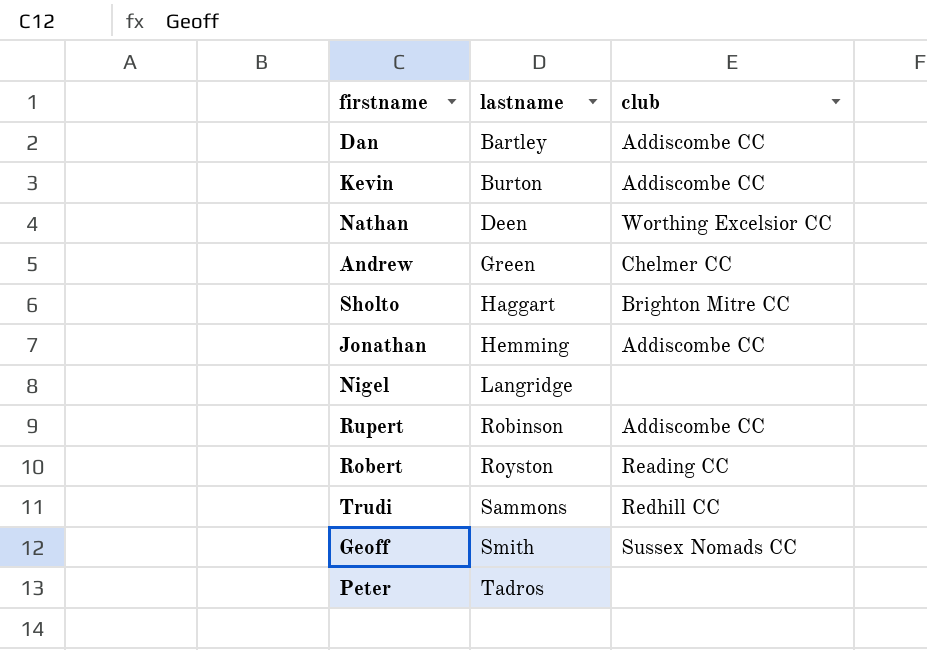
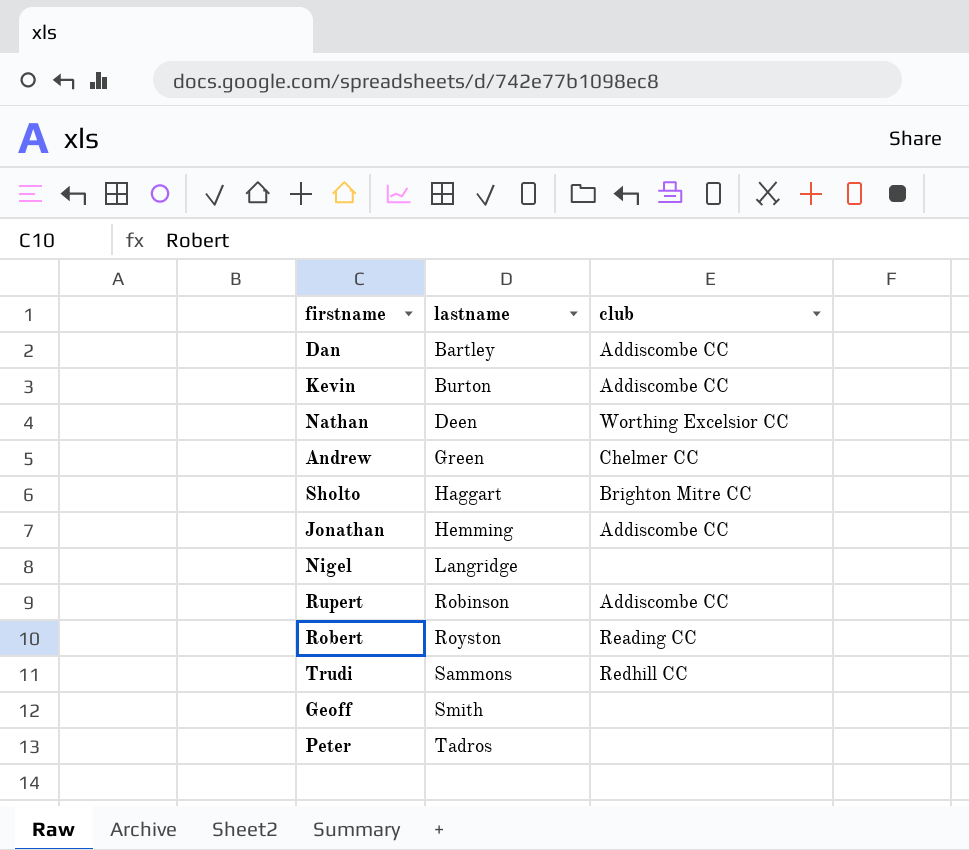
Geoff | club: Sussex Nomads CC -> none

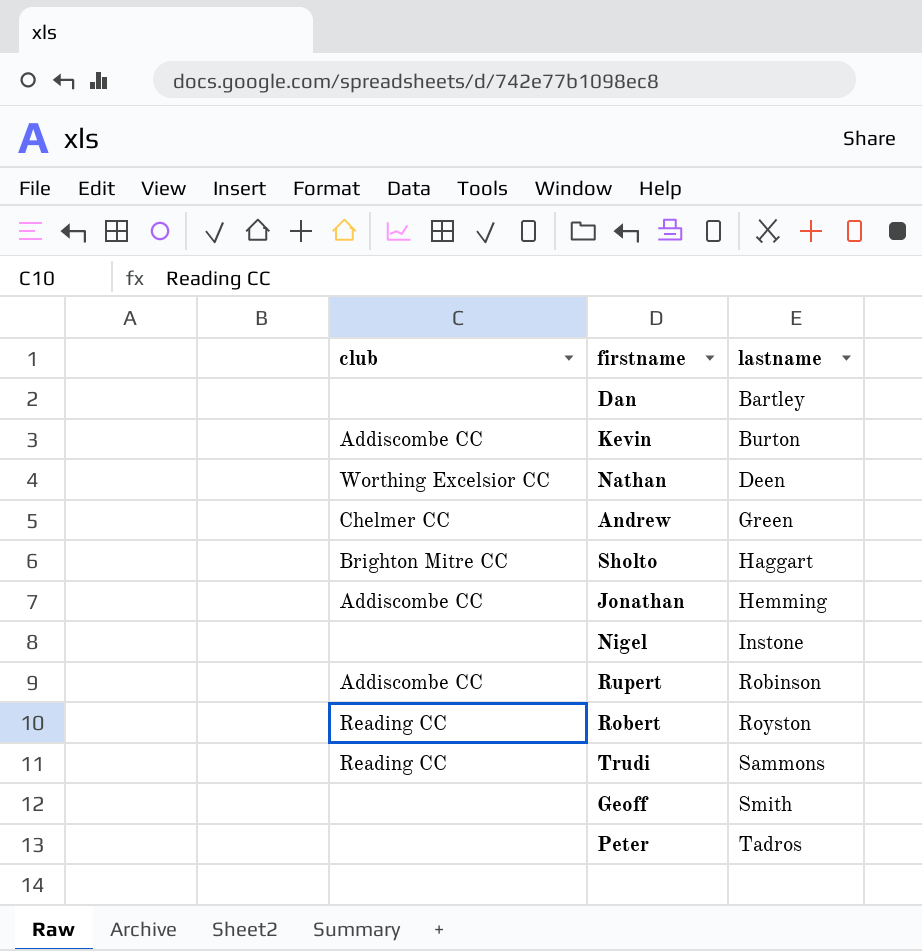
column club | position: 3 -> 1
Dan | club: Addiscombe CC -> none
Nigel | lastname: Langridge -> Instone
Trudi | club: Redhill CC -> Reading CC

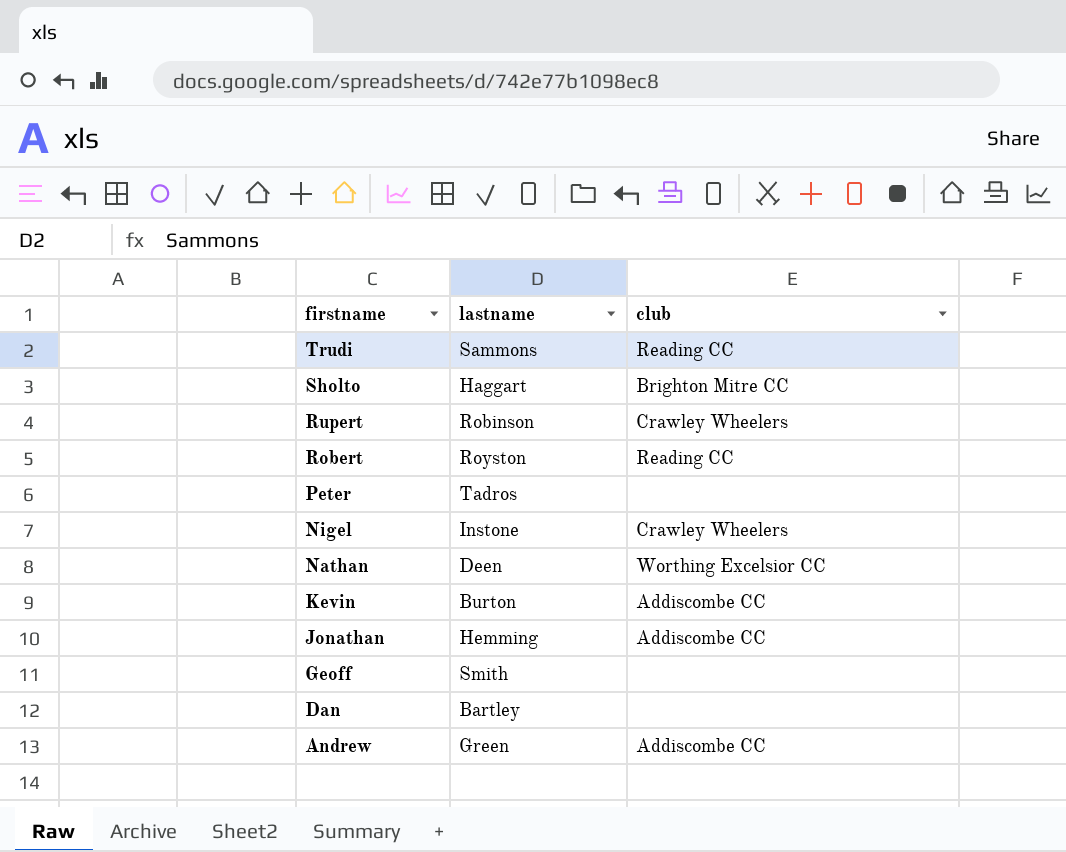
row order: lastname ascending -> firstname descending
column club | position: 1 -> 3
Rupert | club: Addiscombe CC -> Crawley Wheelers
Nigel | club: none -> Crawley Wheelers
Andrew | club: Chelmer CC -> Addiscombe CC

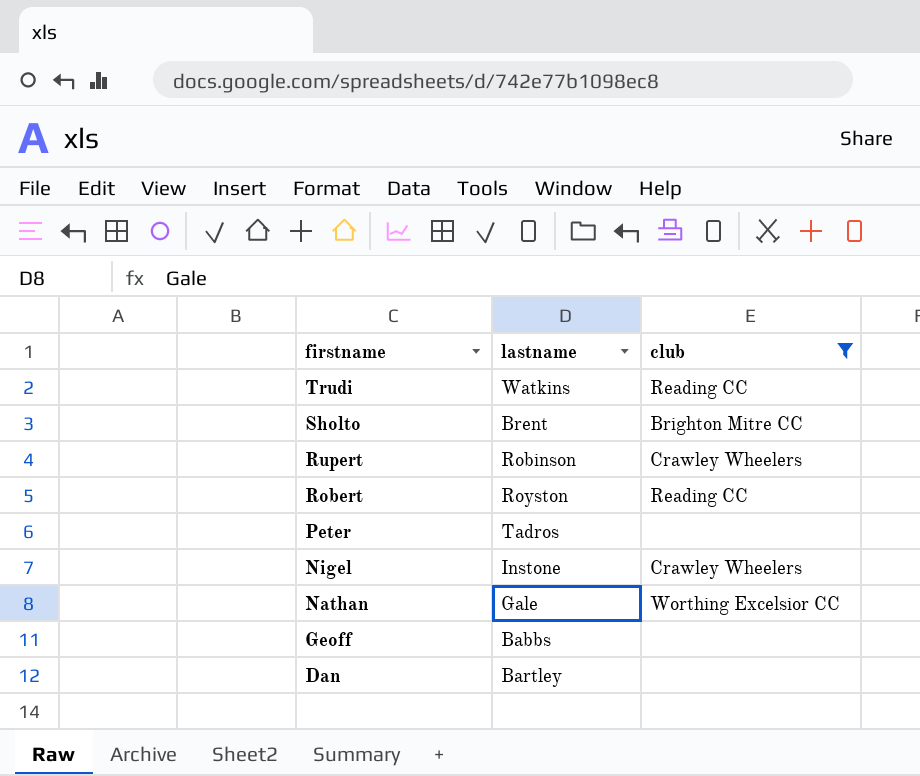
filter: none -> club != Addiscombe CC
Trudi | lastname: Sammons -> Watkins
Sholto | lastname: Haggart -> Brent
Nathan | lastname: Deen -> Gale
Geoff | lastname: Smith -> Babbs

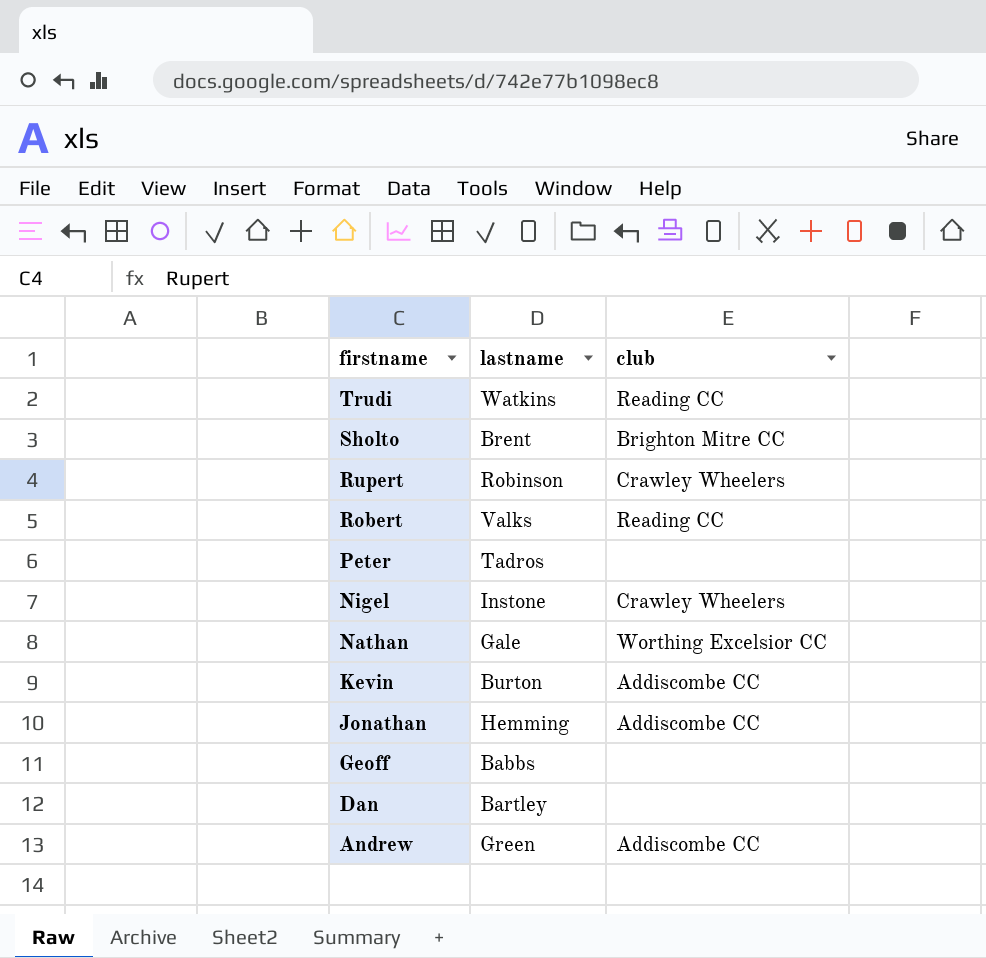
filter: club != Addiscombe CC -> none
Robert | lastname: Royston -> Valks

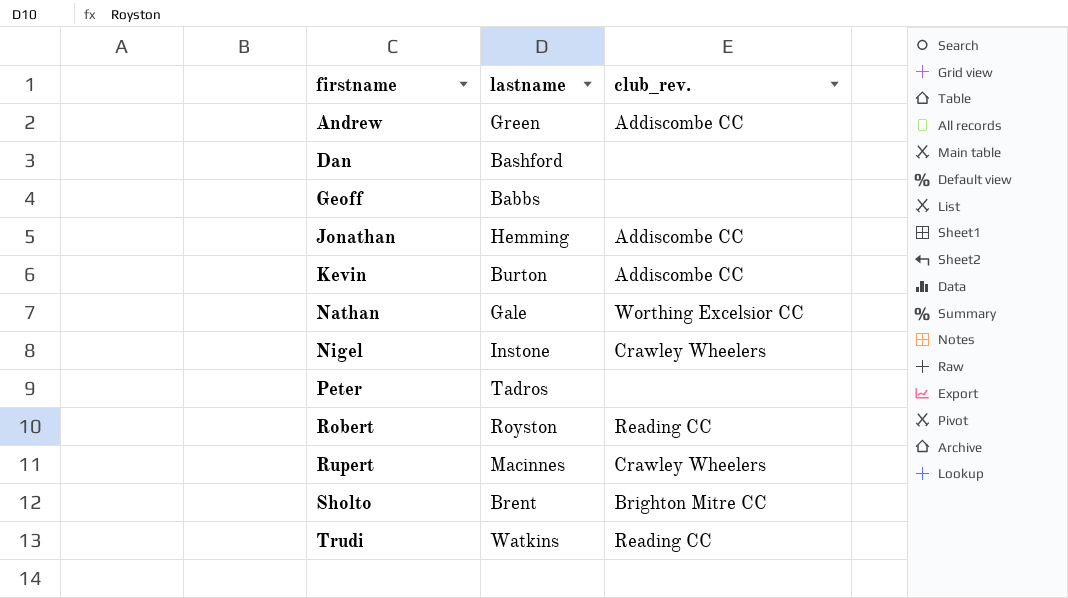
row order: firstname descending -> firstname ascending
column name: club -> club_rev.
Dan | lastname: Bartley -> Bashford
Robert | lastname: Valks -> Royston
Rupert | lastname: Robinson -> Macinnes

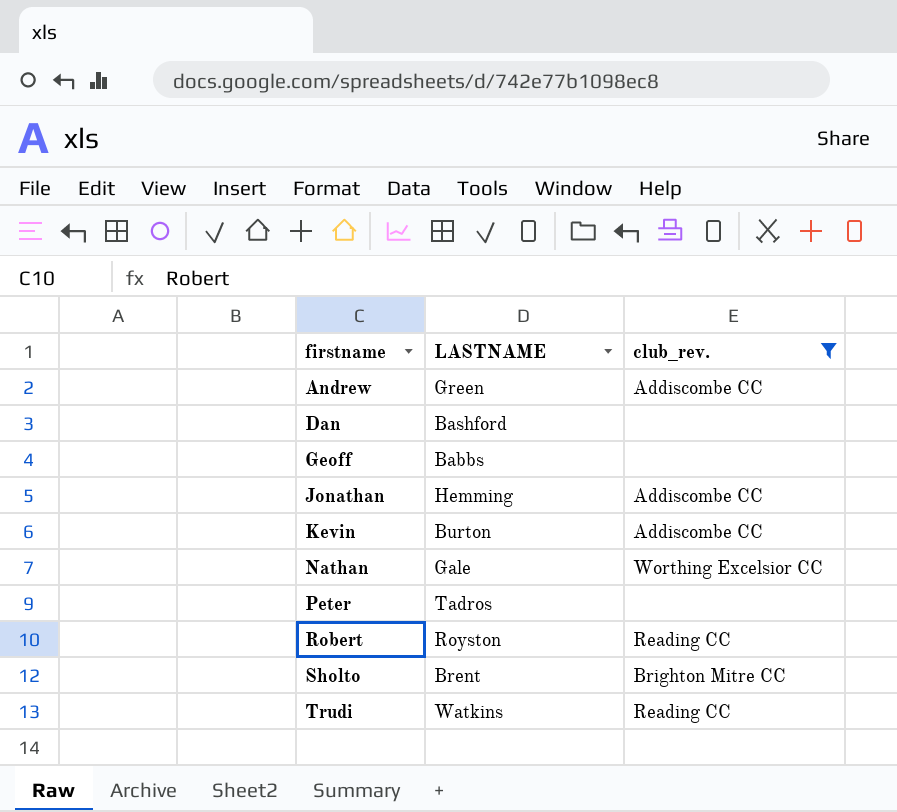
filter: none -> club_rev. != Crawley Wheelers
column name: lastname -> LASTNAME

